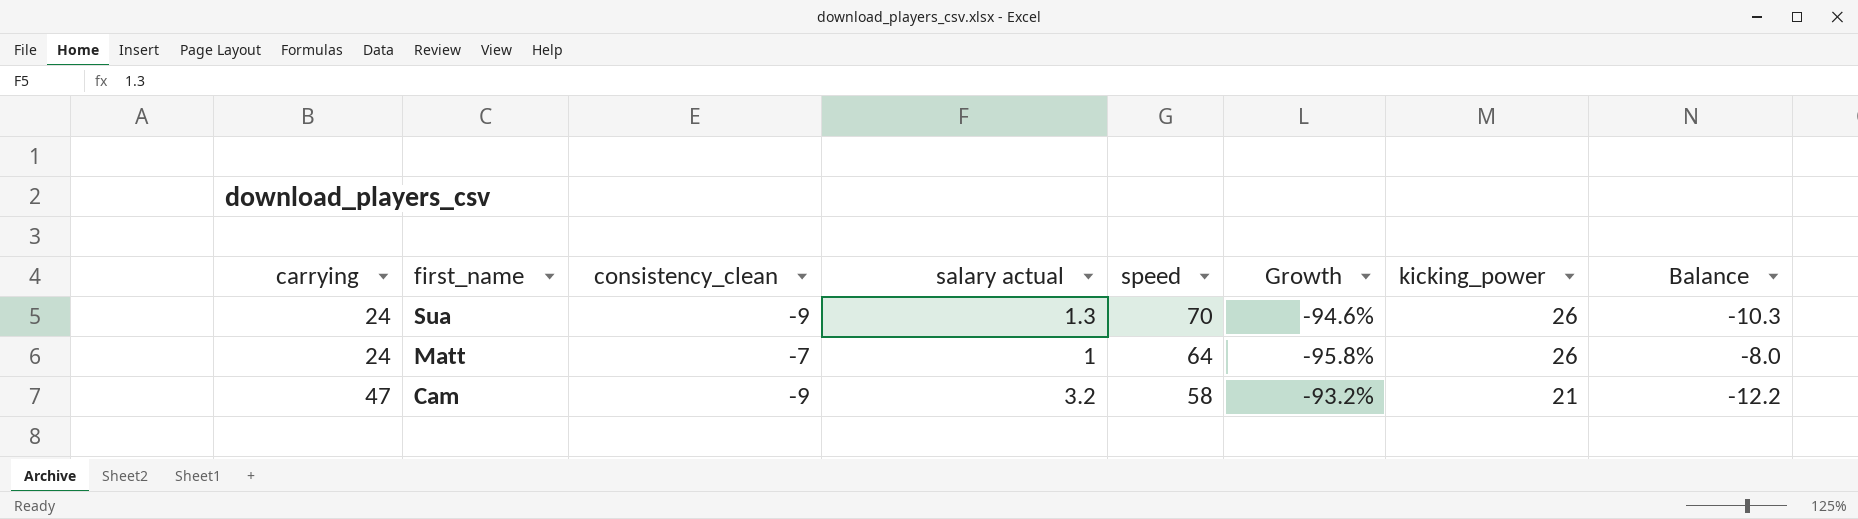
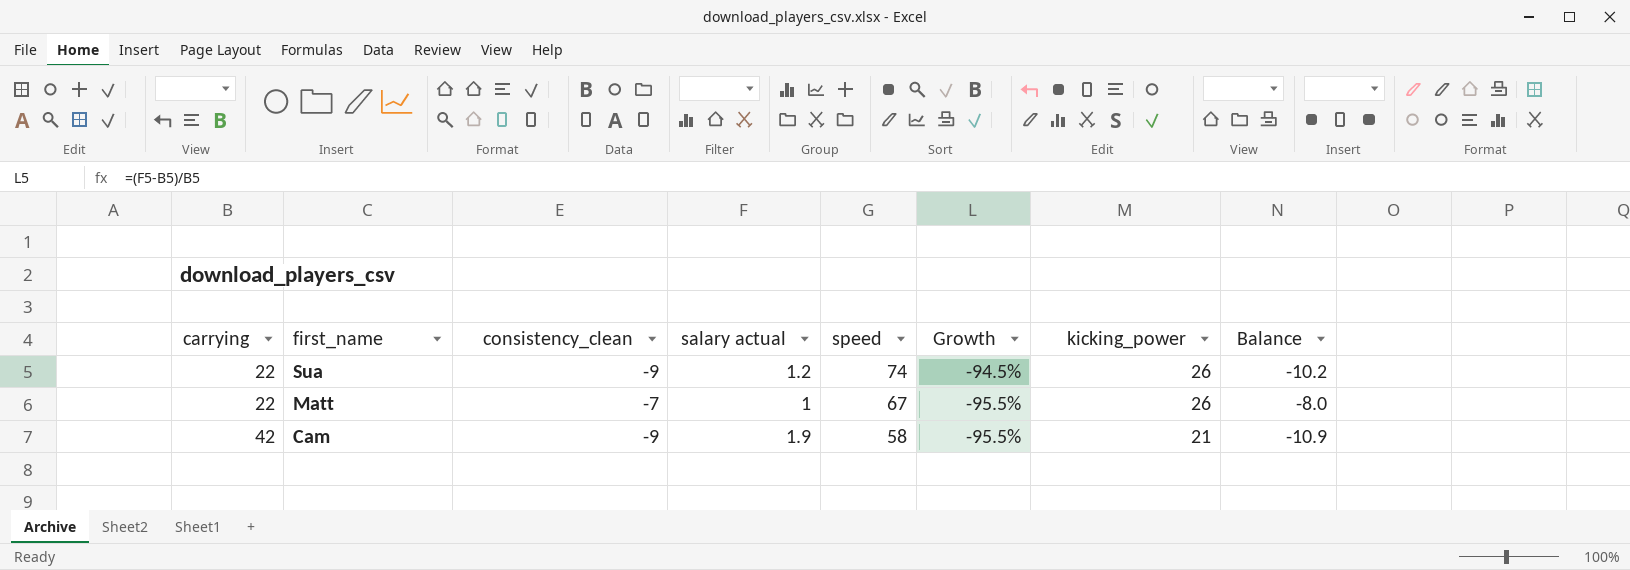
Sua | carrying: 24 -> 22
Sua | salary actual: 1.3 -> 1.2
Sua | speed: 70 -> 74
Sua | Growth: -94.6% -> -94.5%
Sua | Balance: -10.3 -> -10.2
Matt | carrying: 24 -> 22
Matt | speed: 64 -> 67
Matt | Growth: -95.8% -> -95.5%
Cam | carrying: 47 -> 42
Cam | salary actual: 3.2 -> 1.9
Cam | Growth: -93.2% -> -95.5%
Cam | Balance: -12.2 -> -10.9

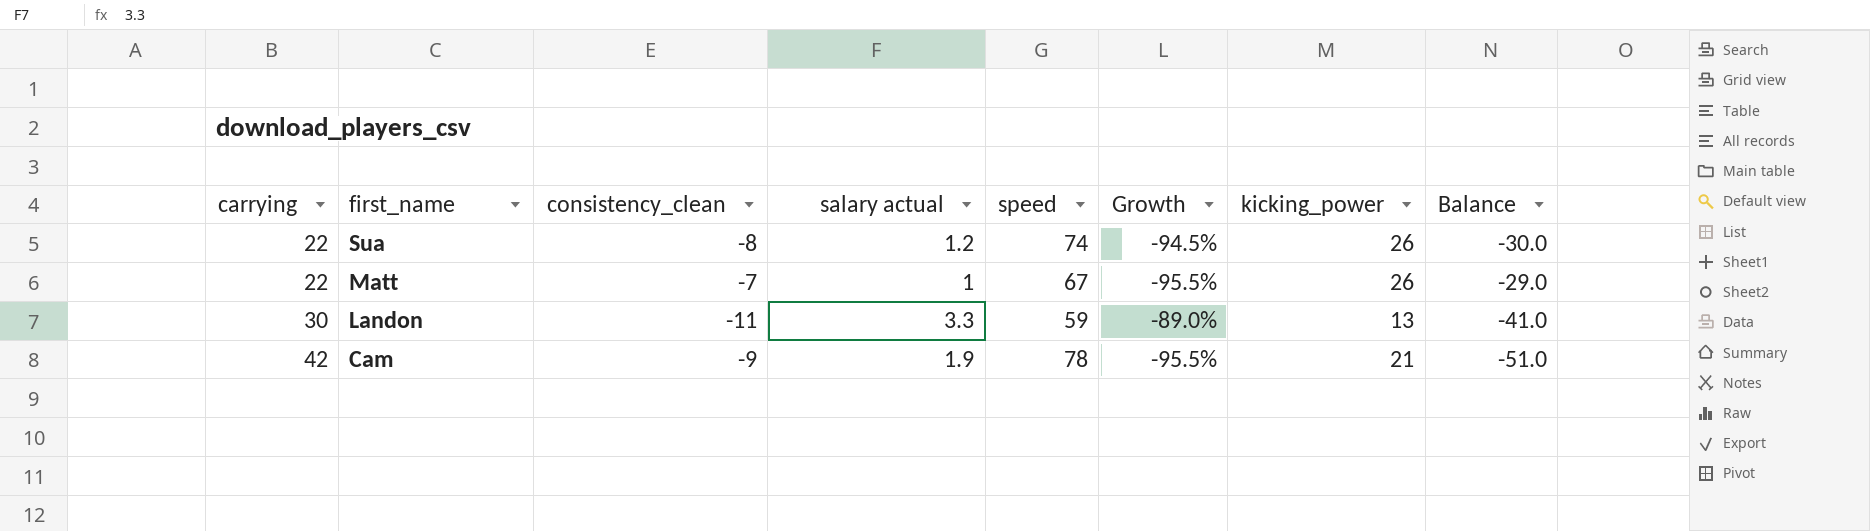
column Balance | formula: [consistency_clean] - [salary actual] -> [consistency_clean] - [carrying]
Sua | consistency_clean: -9 -> -8
row Landon: none -> 30 | -11 | 3.3 | 59 | -89.0% | 13 | -41.0
Cam | speed: 58 -> 78

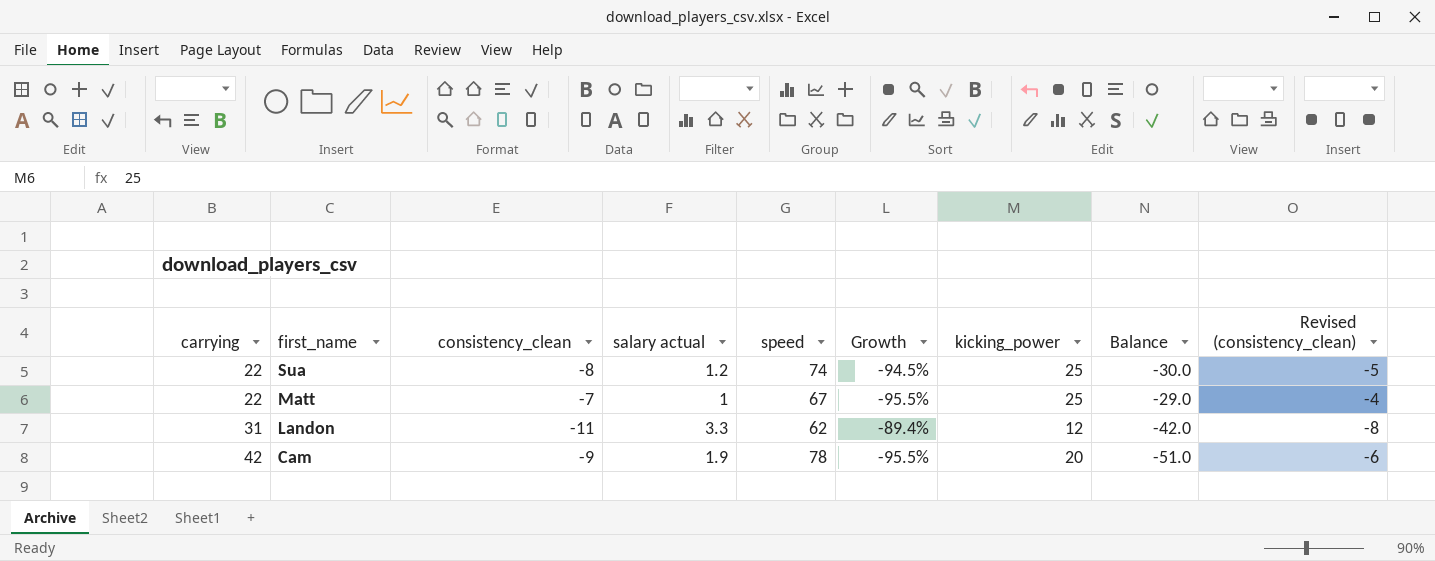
column Revised (consistency_clean) | formula: none -> [consistency_clean] + 3
Sua | kicking_power: 26 -> 25
Matt | kicking_power: 26 -> 25
Landon | carrying: 30 -> 31
Landon | speed: 59 -> 62
Landon | Growth: -89.0% -> -89.4%
Landon | kicking_power: 13 -> 12
Landon | Balance: -41.0 -> -42.0
Cam | kicking_power: 21 -> 20

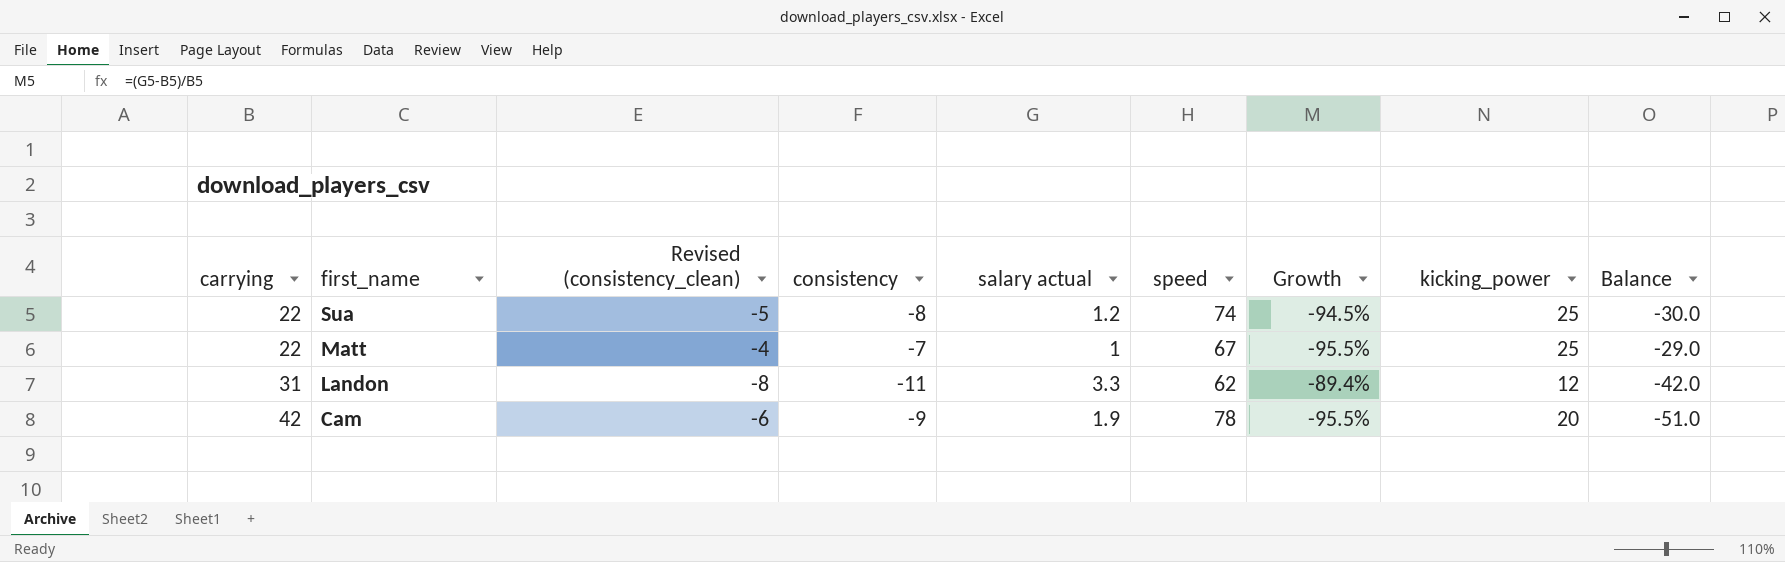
column Revised (consistency_clean) | position: 9 -> 3
column name: consistency_clean -> consistency

